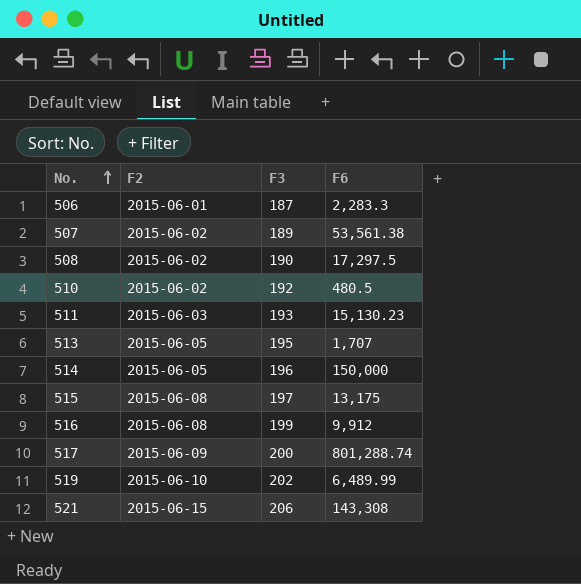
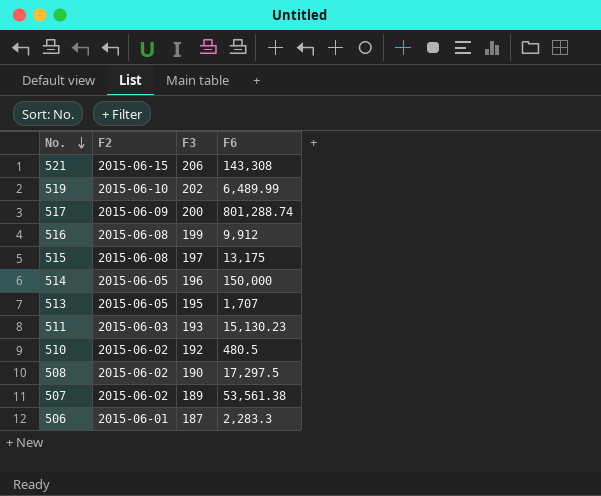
row order: No. ascending -> No. descending

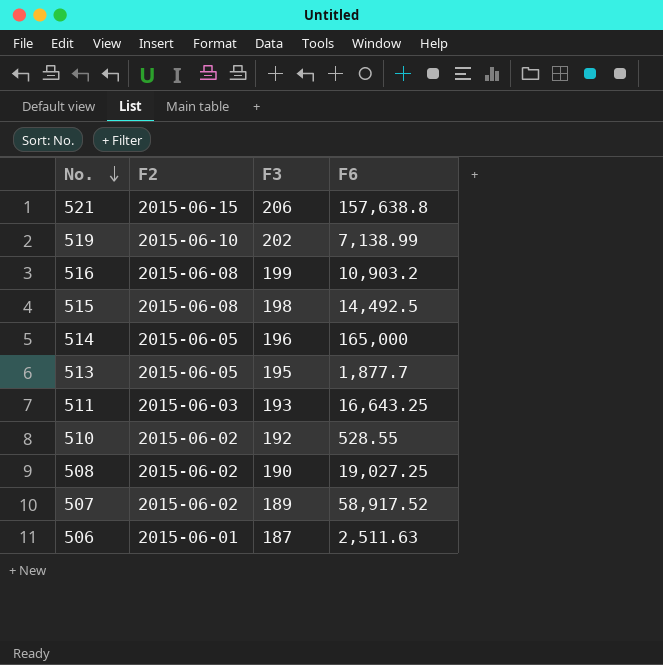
row 517: 2015-06-09 | 200 | 801,288.74 -> none
521 | F6: 143,308 -> 157,638.8
519 | F6: 6,489.99 -> 7,138.99
516 | F6: 9,912 -> 10,903.2
515 | F3: 197 -> 198
515 | F6: 13,175 -> 14,492.5
514 | F6: 150,000 -> 165,000
513 | F6: 1,707 -> 1,877.7
511 | F6: 15,130.23 -> 16,643.25
510 | F6: 480.5 -> 528.55
508 | F6: 17,297.5 -> 19,027.25
507 | F6: 53,561.38 -> 58,917.52
506 | F6: 2,283.3 -> 2,511.63

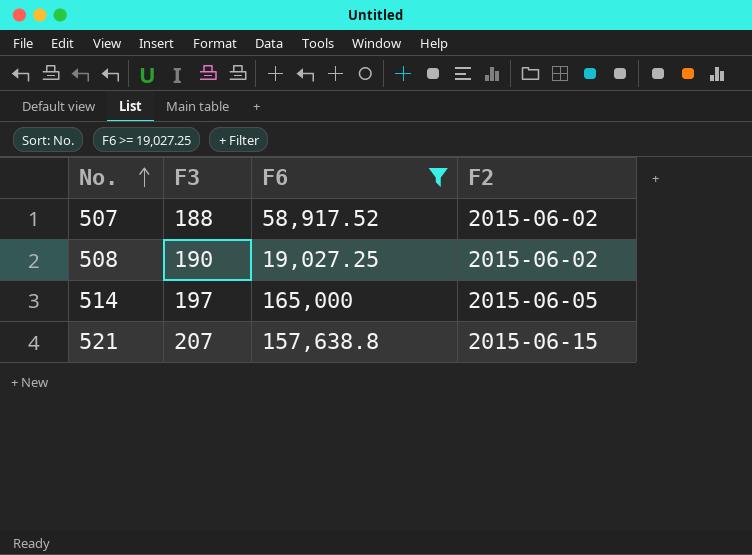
filter: none -> F6 >= 19,027.25
row order: No. descending -> No. ascending
column F2 | position: 2 -> 4
507 | F3: 189 -> 188
514 | F3: 196 -> 197
521 | F3: 206 -> 207

